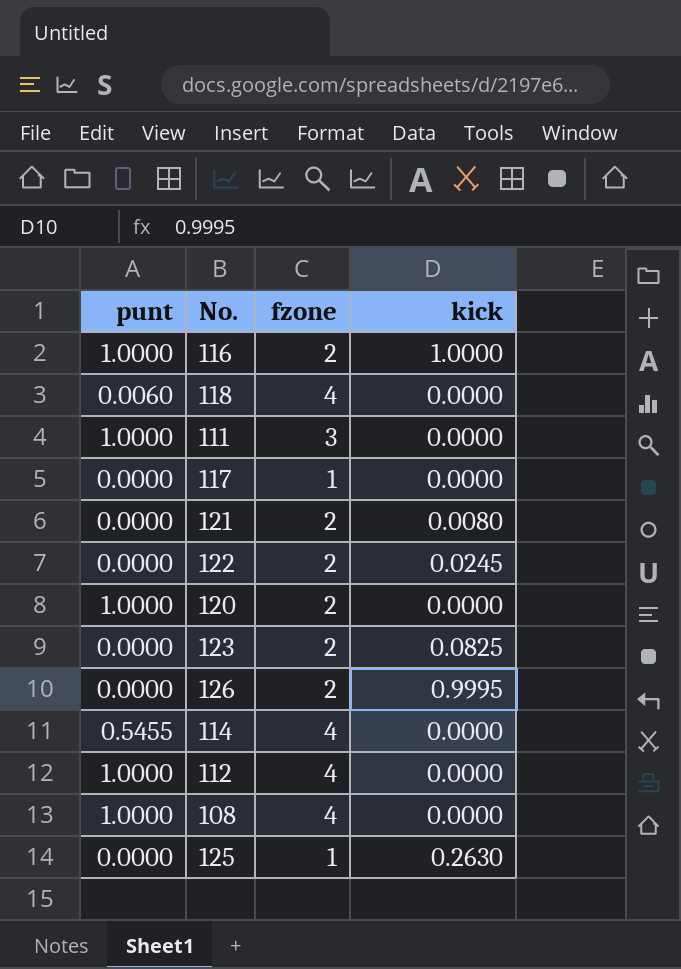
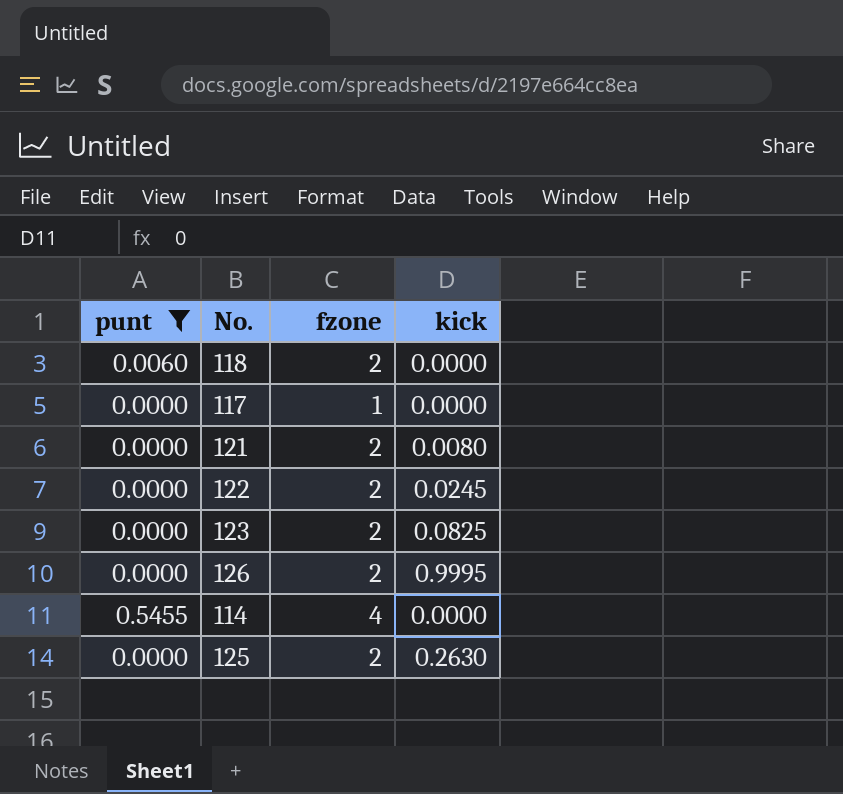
filter: none -> punt != 1.0000
118 | fzone: 4 -> 2
125 | fzone: 1 -> 2

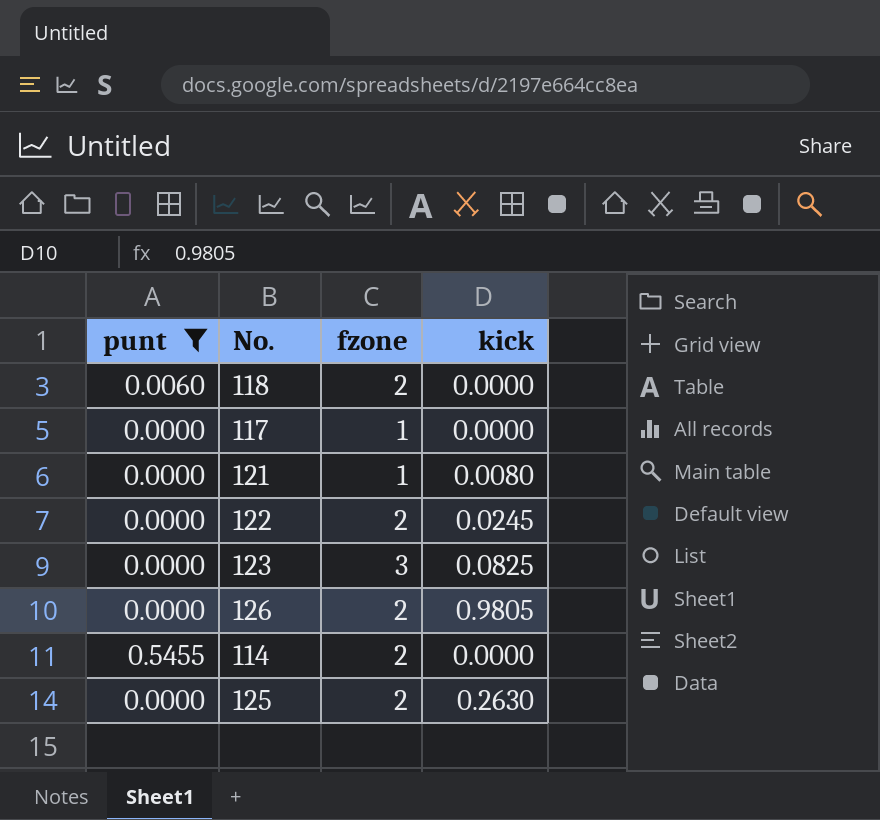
121 | fzone: 2 -> 1
123 | fzone: 2 -> 3
126 | kick: 0.9995 -> 0.9805
114 | fzone: 4 -> 2

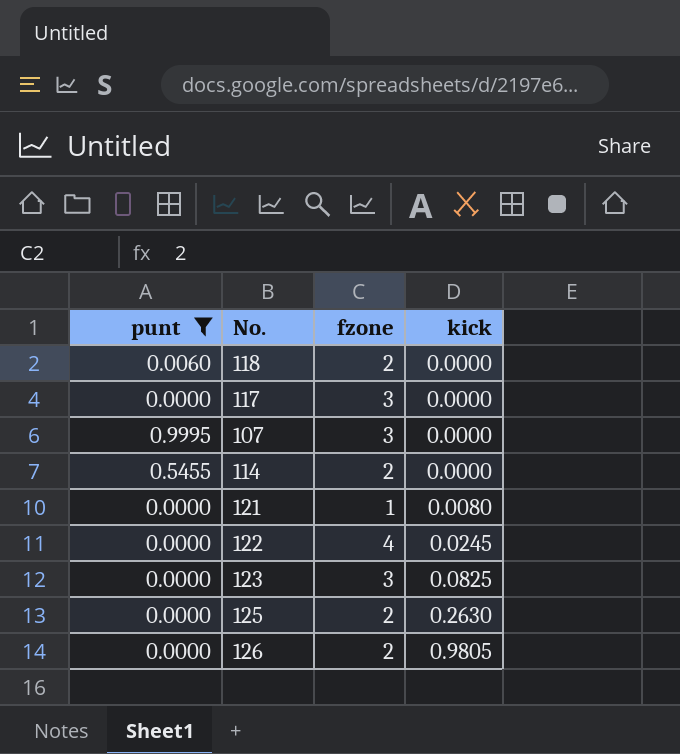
row order: none -> kick ascending
117 | fzone: 1 -> 3
row 107: none -> 0.9995 | 3 | 0.0000
122 | fzone: 2 -> 4

